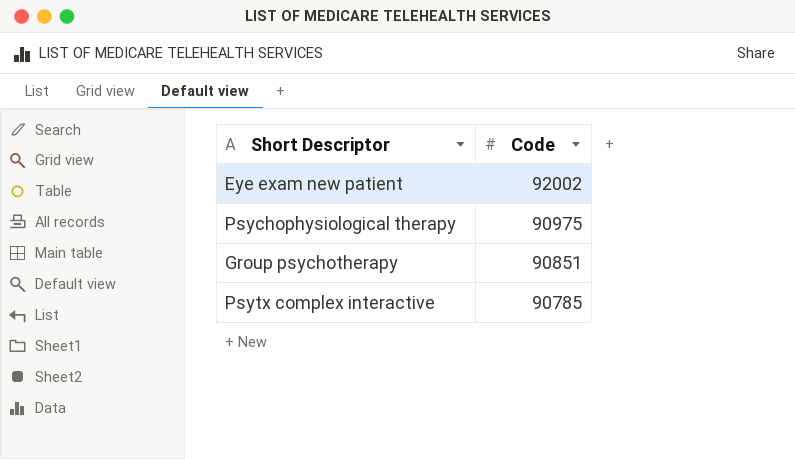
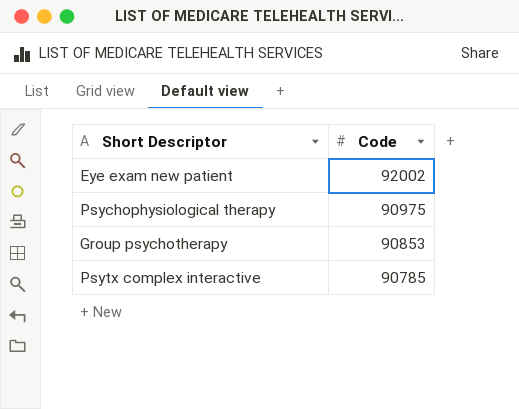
Group psychotherapy | Code: 90851 -> 90853

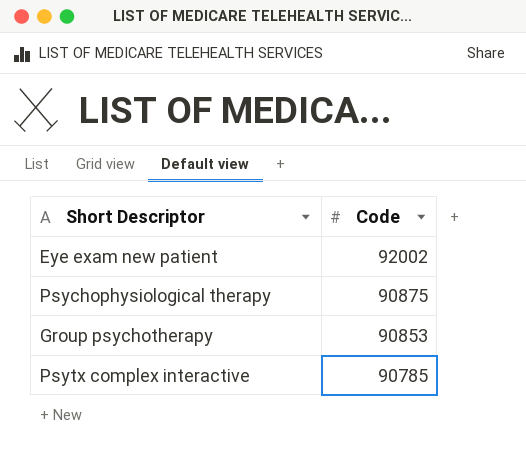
Psychophysiological therapy | Code: 90975 -> 90875

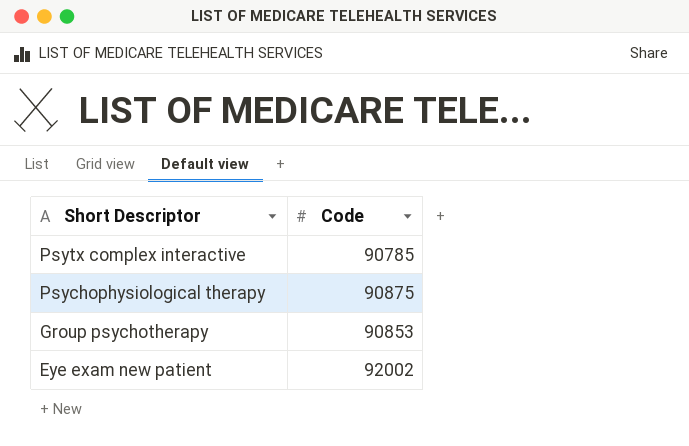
row order: Code descending -> Short Descriptor descending

